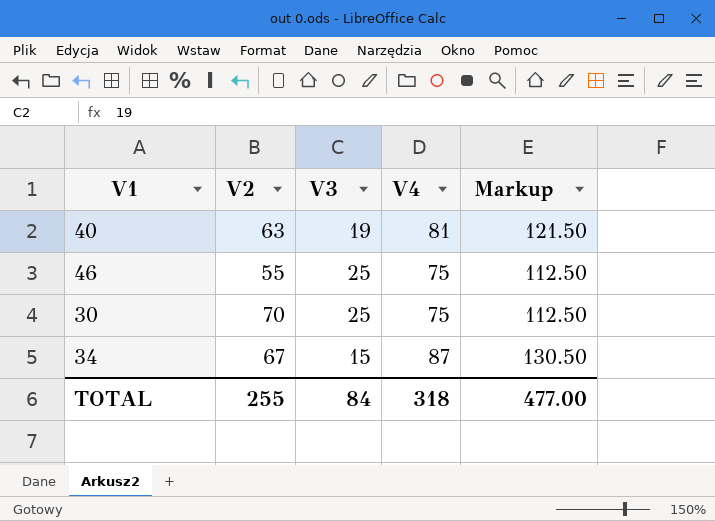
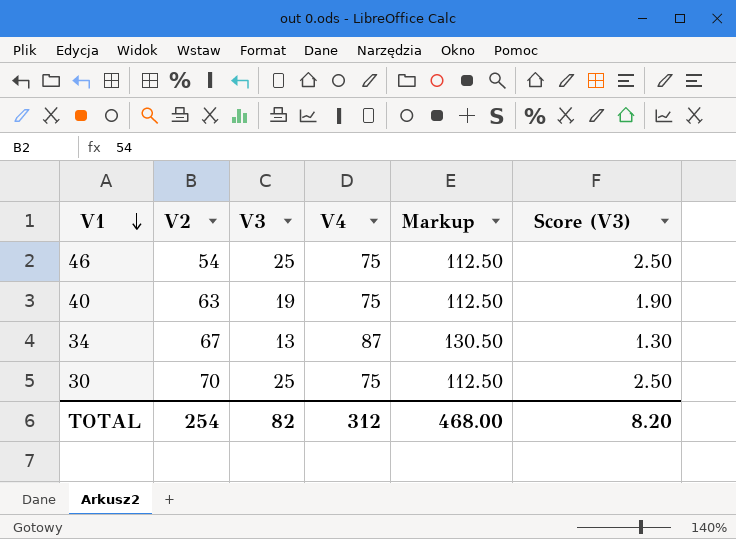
row order: none -> V1 descending
column Score (V3) | formula: none -> [V3] * 0.1
46 | V2: 55 -> 54
40 | V4: 81 -> 75
40 | Markup: 121.50 -> 112.50
34 | V3: 15 -> 13
TOTAL | V2: 255 -> 254
TOTAL | V3: 84 -> 82
TOTAL | V4: 318 -> 312
TOTAL | Markup: 477.00 -> 468.00

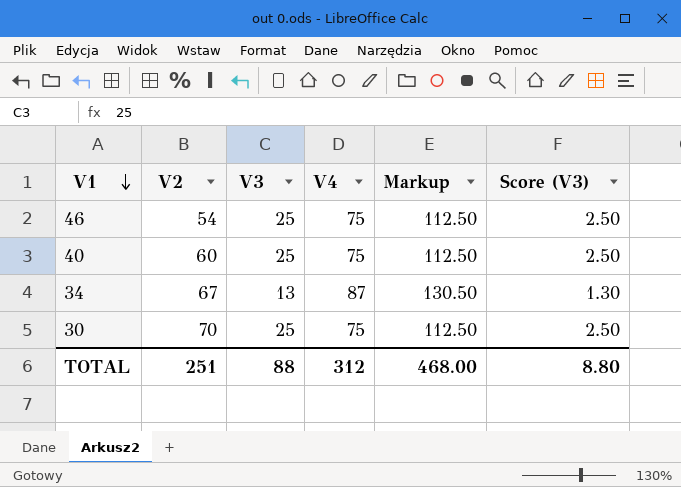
40 | V2: 63 -> 60
40 | V3: 19 -> 25
40 | Score (V3): 1.90 -> 2.50
TOTAL | V2: 254 -> 251
TOTAL | V3: 82 -> 88
TOTAL | Score (V3): 8.20 -> 8.80

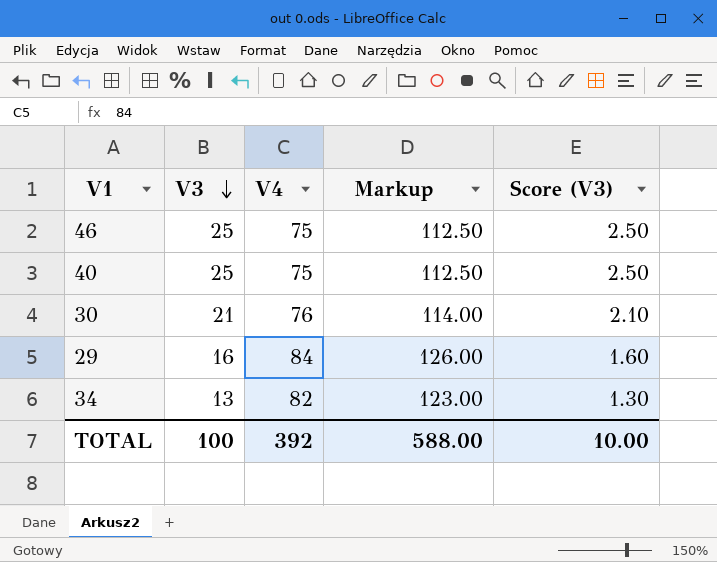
row order: V1 descending -> V3 descending
column V2 | position: 2 -> none
30 | V3: 25 -> 21
30 | V4: 75 -> 76
30 | Markup: 112.50 -> 114.00
30 | Score (V3): 2.50 -> 2.10
row 29: none -> 16 | 84 | 126.00 | 1.60
34 | V4: 87 -> 82
34 | Markup: 130.50 -> 123.00
TOTAL | V3: 88 -> 100
TOTAL | V4: 312 -> 392
TOTAL | Markup: 468.00 -> 588.00
TOTAL | Score (V3): 8.80 -> 10.00

